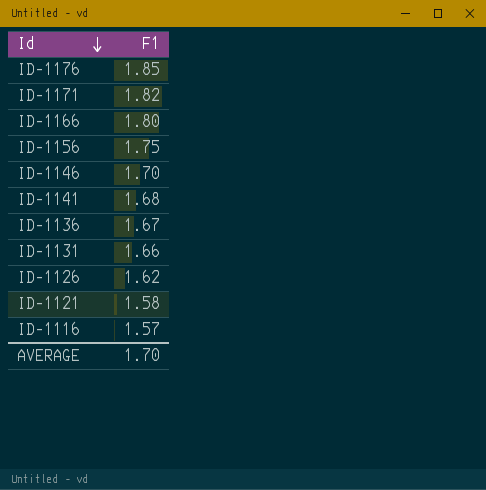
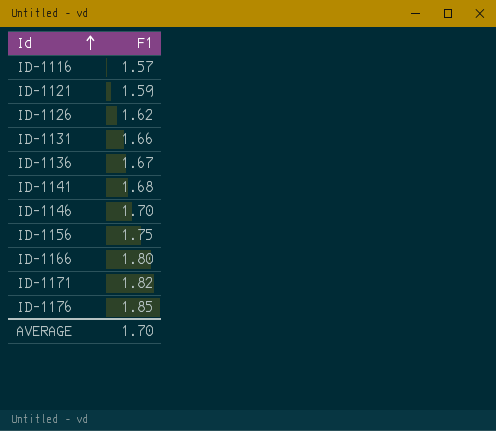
row order: Id descending -> Id ascending
ID-1121 | F1: 1.58 -> 1.59

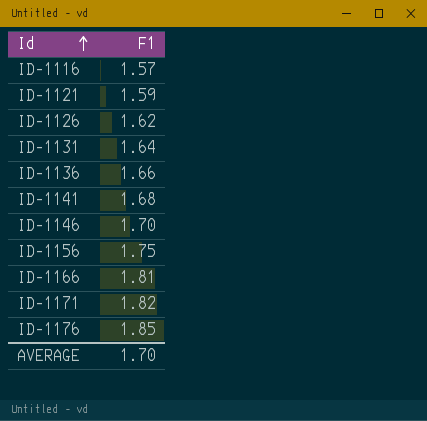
ID-1131 | F1: 1.66 -> 1.64
ID-1136 | F1: 1.67 -> 1.66
ID-1166 | F1: 1.80 -> 1.81

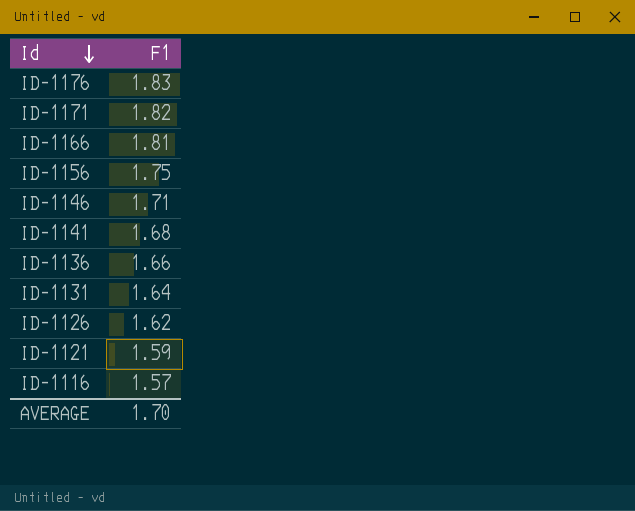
row order: Id ascending -> Id descending
ID-1176 | F1: 1.85 -> 1.83
ID-1146 | F1: 1.70 -> 1.71

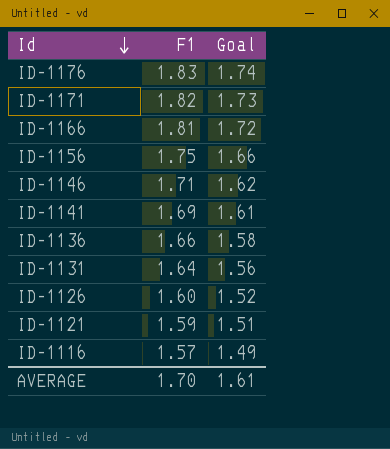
column Goal | formula: none -> [F1] * 0.95
ID-1141 | F1: 1.68 -> 1.69
ID-1126 | F1: 1.62 -> 1.60

